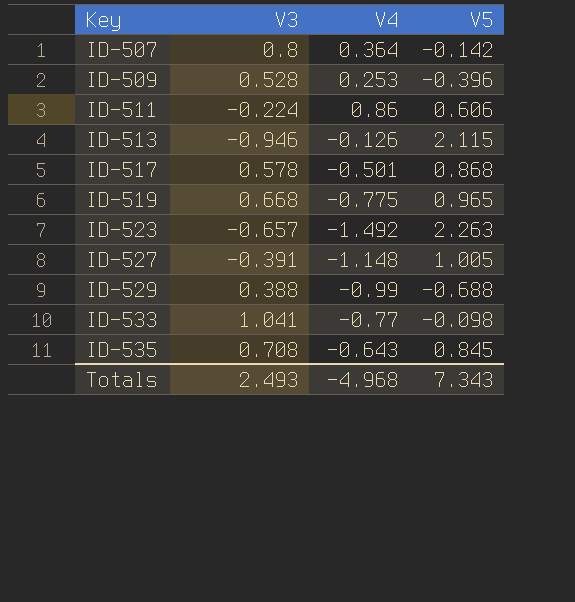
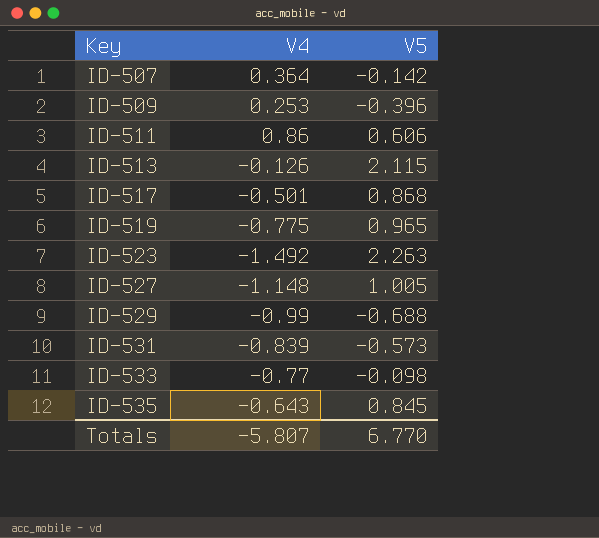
column V3 | position: 2 -> none
row ID-531: none -> -0.839 | -0.573
Totals | V4: -4.968 -> -5.807
Totals | V5: 7.343 -> 6.770

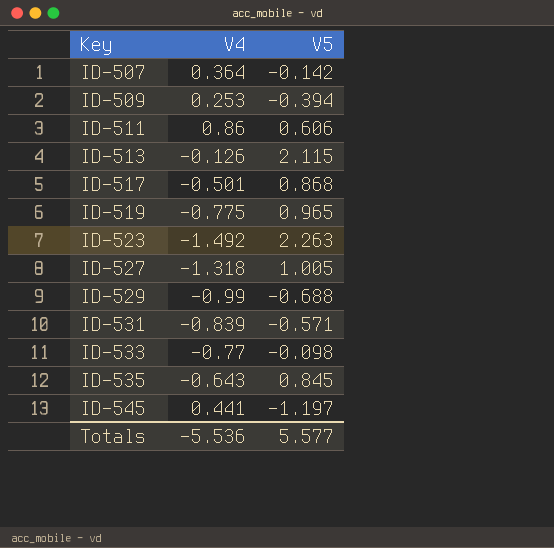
ID-509 | V5: -0.396 -> -0.394
ID-527 | V4: -1.148 -> -1.318
ID-531 | V5: -0.573 -> -0.571
row ID-545: none -> 0.441 | -1.197
Totals | V4: -5.807 -> -5.536
Totals | V5: 6.770 -> 5.577

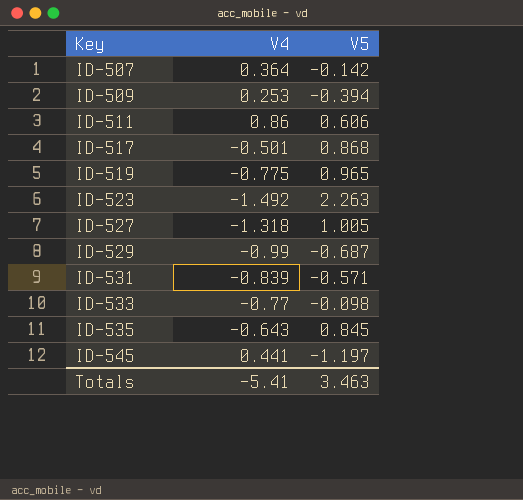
row ID-513: -0.126 | 2.115 -> none
ID-529 | V5: -0.688 -> -0.687
Totals | V4: -5.536 -> -5.41
Totals | V5: 5.577 -> 3.463

